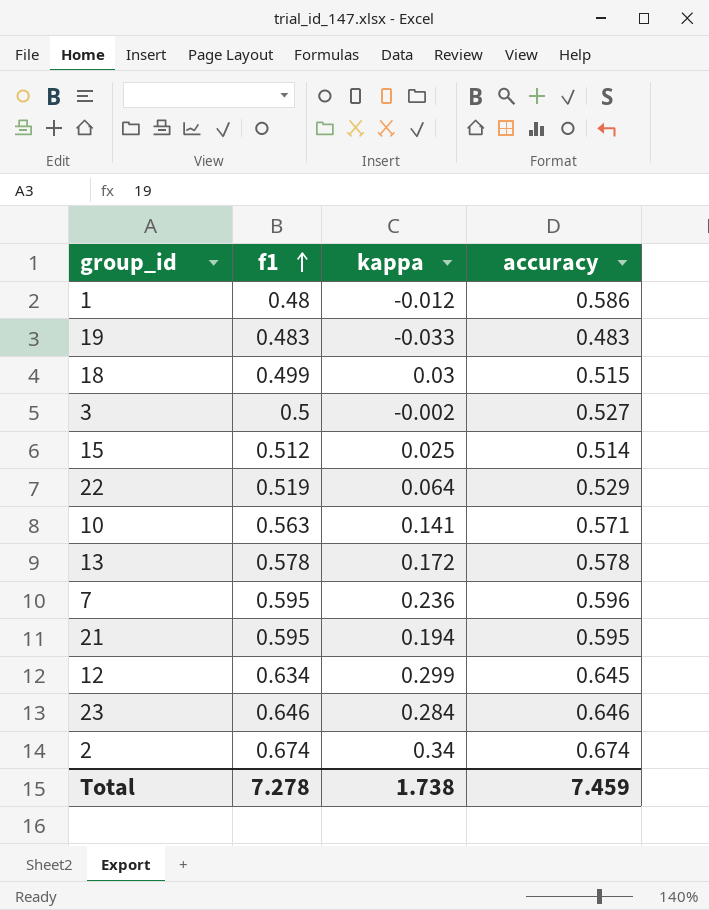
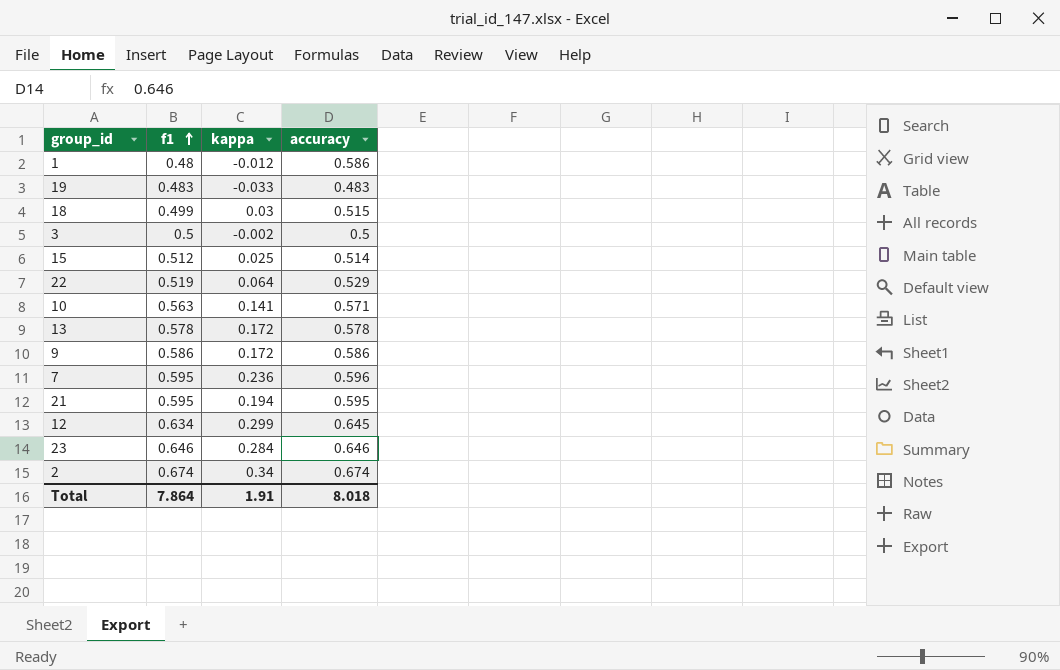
3 | accuracy: 0.527 -> 0.5
row 9: none -> 0.586 | 0.172 | 0.586
Total | f1: 7.278 -> 7.864
Total | kappa: 1.738 -> 1.91
Total | accuracy: 7.459 -> 8.018

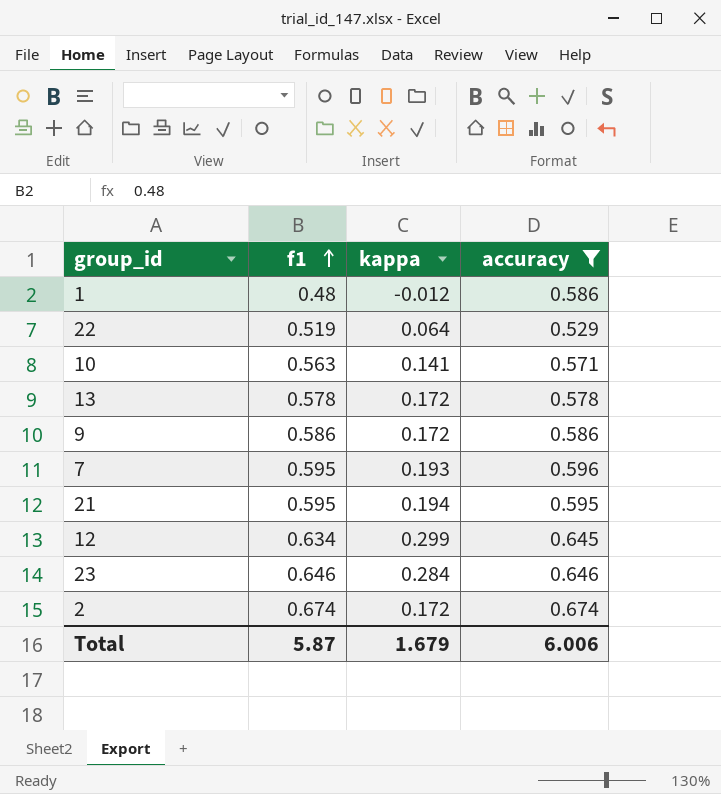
filter: none -> accuracy >= 0.529
7 | kappa: 0.236 -> 0.193
2 | kappa: 0.34 -> 0.172
Total | f1: 7.864 -> 5.87
Total | kappa: 1.91 -> 1.679
Total | accuracy: 8.018 -> 6.006

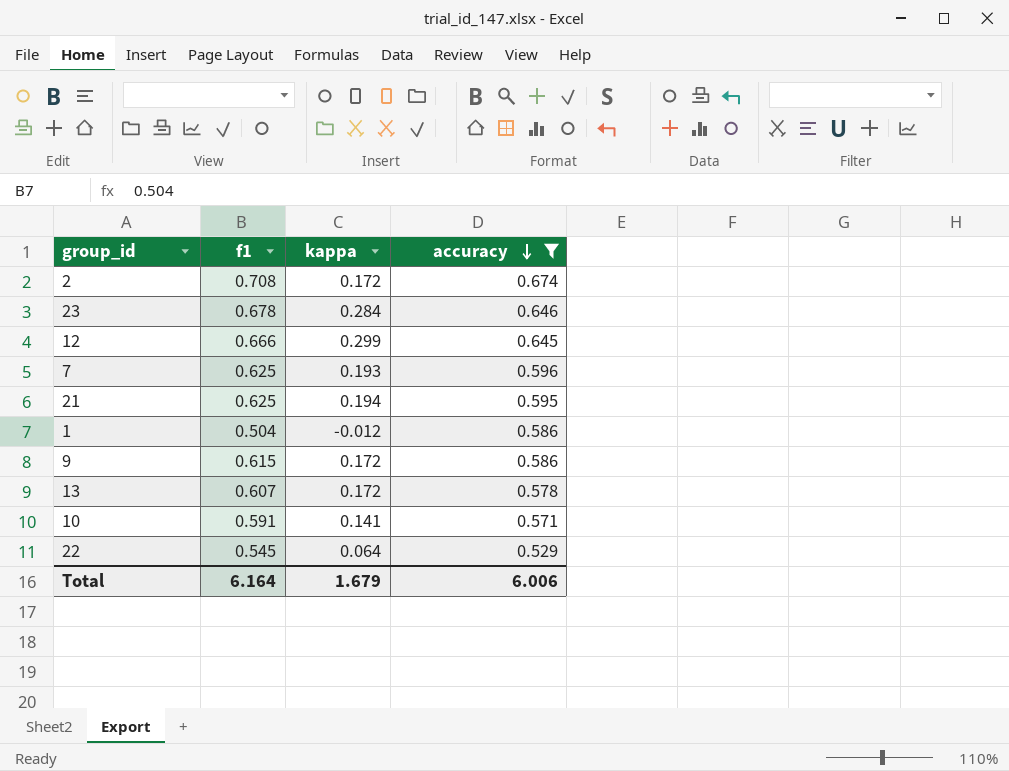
row order: f1 ascending -> accuracy descending
2 | f1: 0.674 -> 0.708
23 | f1: 0.646 -> 0.678
12 | f1: 0.634 -> 0.666
7 | f1: 0.595 -> 0.625
21 | f1: 0.595 -> 0.625
1 | f1: 0.48 -> 0.504
9 | f1: 0.586 -> 0.615
13 | f1: 0.578 -> 0.607
10 | f1: 0.563 -> 0.591
22 | f1: 0.519 -> 0.545
Total | f1: 5.87 -> 6.164

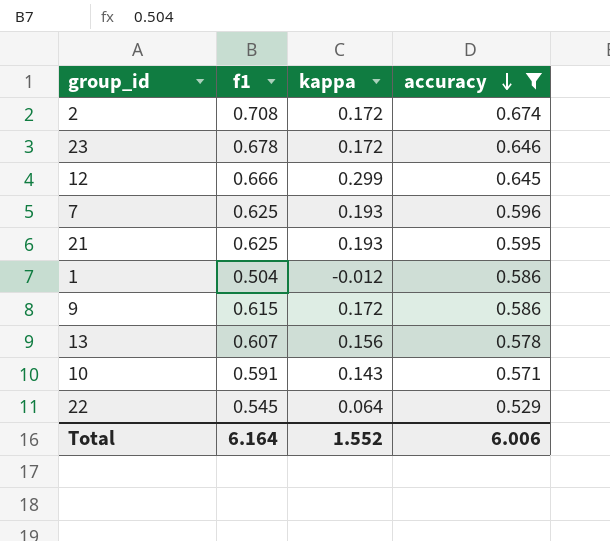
23 | kappa: 0.284 -> 0.172
21 | kappa: 0.194 -> 0.193
13 | kappa: 0.172 -> 0.156
10 | kappa: 0.141 -> 0.143
Total | kappa: 1.679 -> 1.552

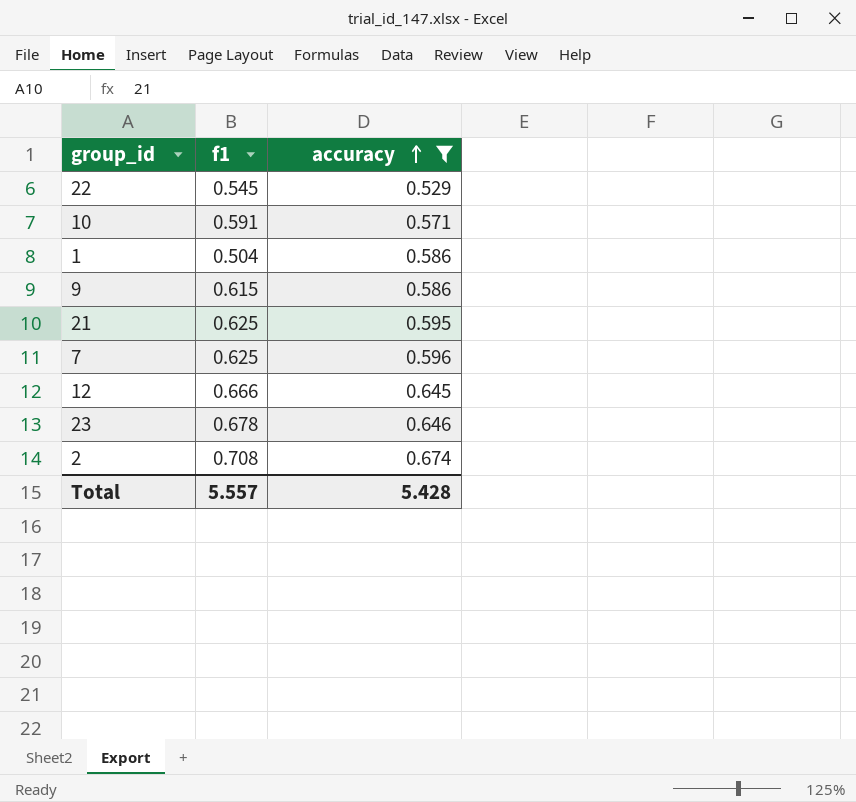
row order: accuracy descending -> accuracy ascending
column kappa | position: 3 -> none
row 13: 0.607 | 0.156 | 0.578 -> none
Total | f1: 6.164 -> 5.557
Total | accuracy: 6.006 -> 5.428

